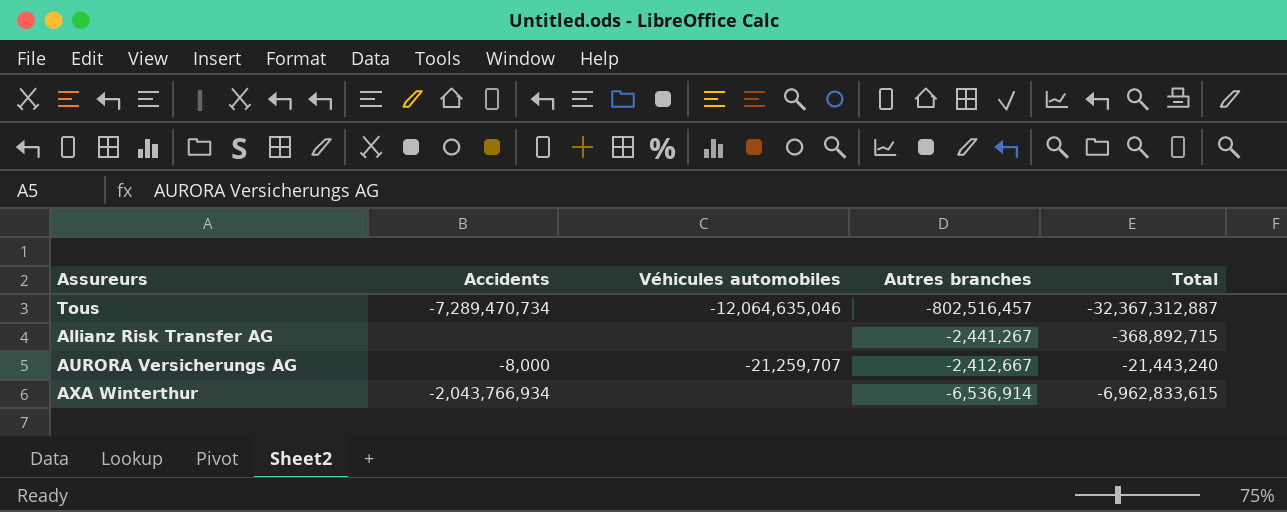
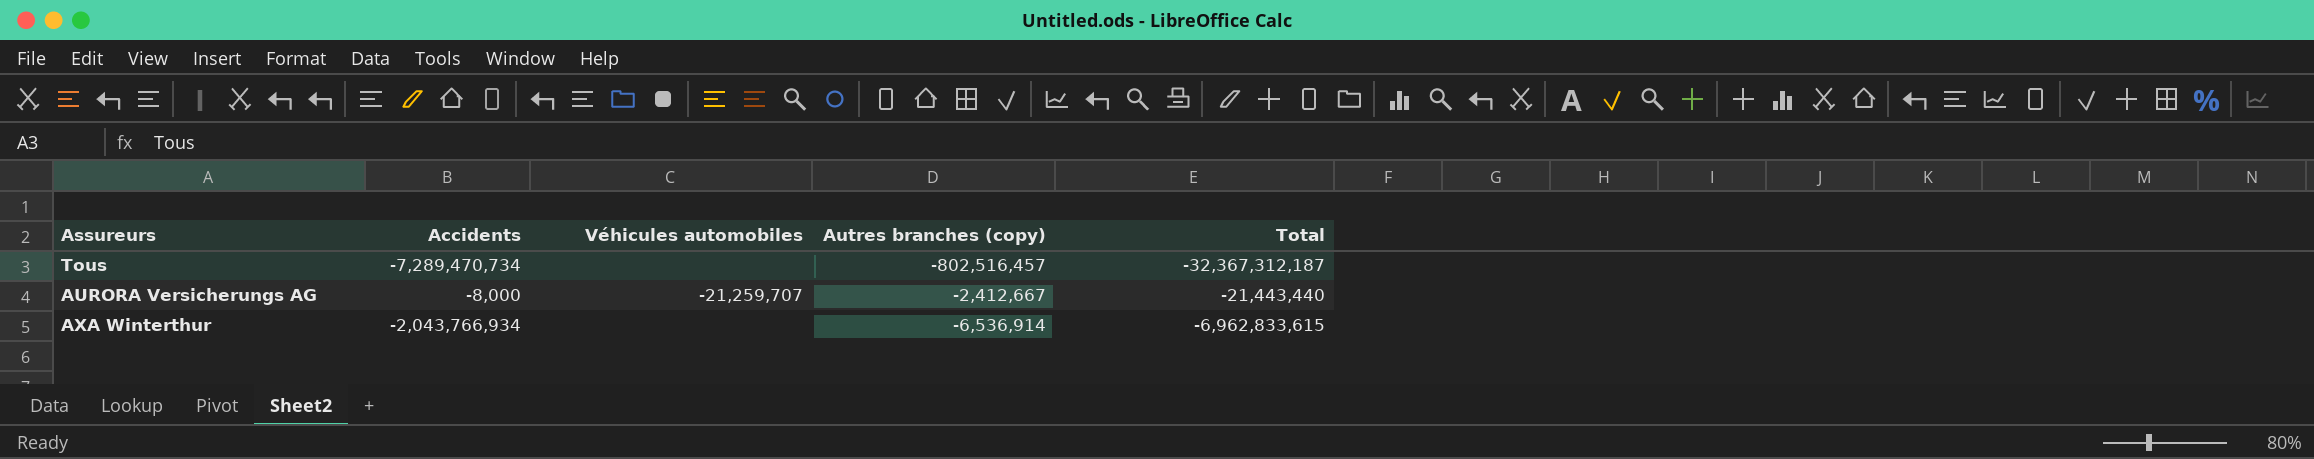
column name: Autres branches -> Autres branches (copy)
row Allianz Risk Transfer AG: none | none | -2,441,267 | -368,892,715 -> none
Tous | Véhicules automobiles: -12,064,635,046 -> none
Tous | Total: -32,367,312,887 -> -32,367,312,187
AURORA Versicherungs AG | Total: -21,443,240 -> -21,443,440

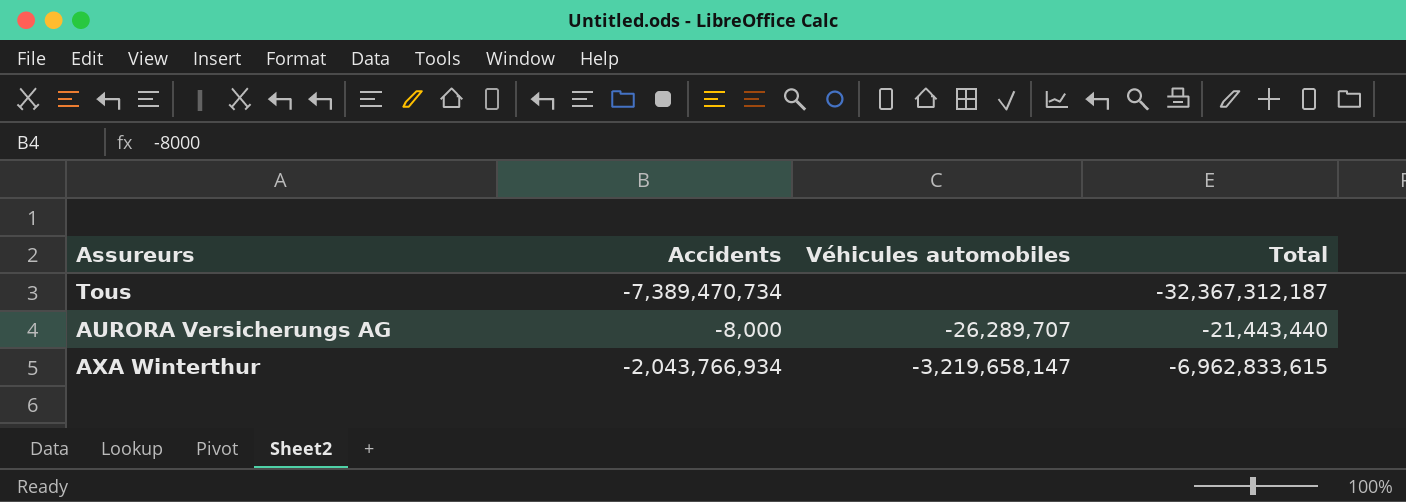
column Autres branches (copy) | position: 4 -> none
Tous | Accidents: -7,289,470,734 -> -7,389,470,734
AURORA Versicherungs AG | Véhicules automobiles: -21,259,707 -> -26,289,707
AXA Winterthur | Véhicules automobiles: none -> -3,219,658,147

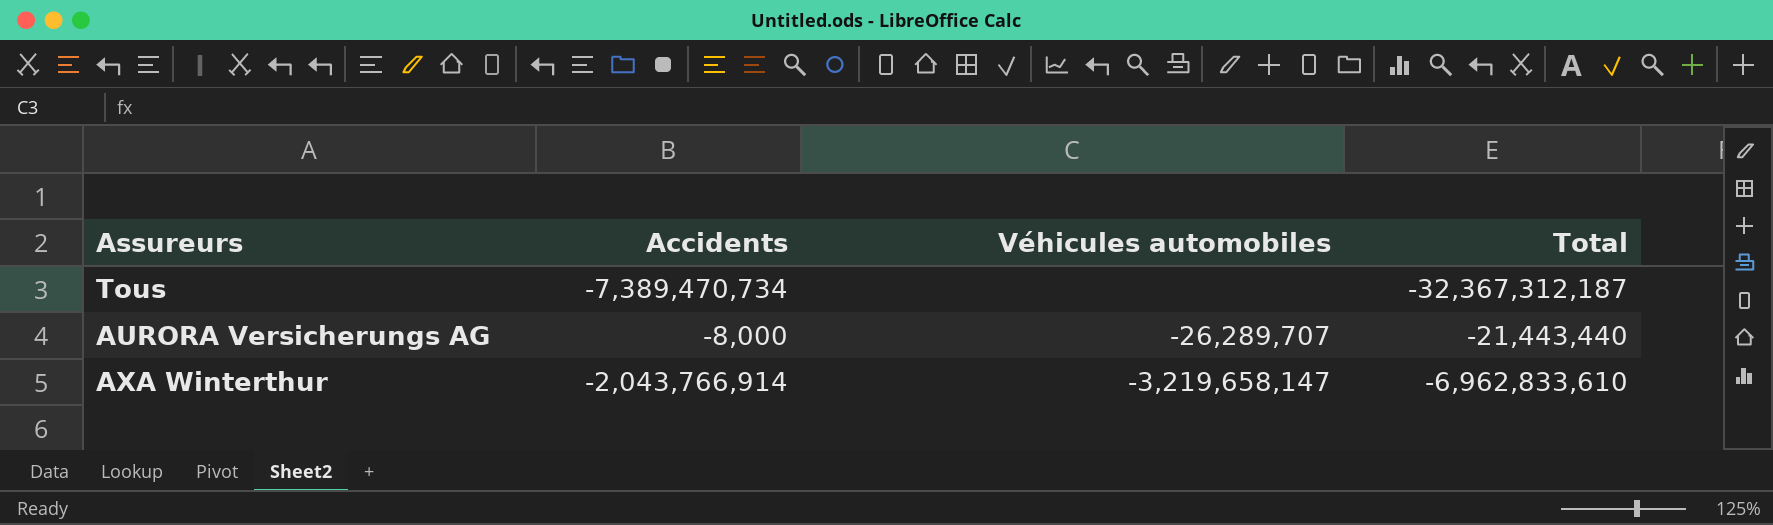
AXA Winterthur | Accidents: -2,043,766,934 -> -2,043,766,914
AXA Winterthur | Total: -6,962,833,615 -> -6,962,833,610

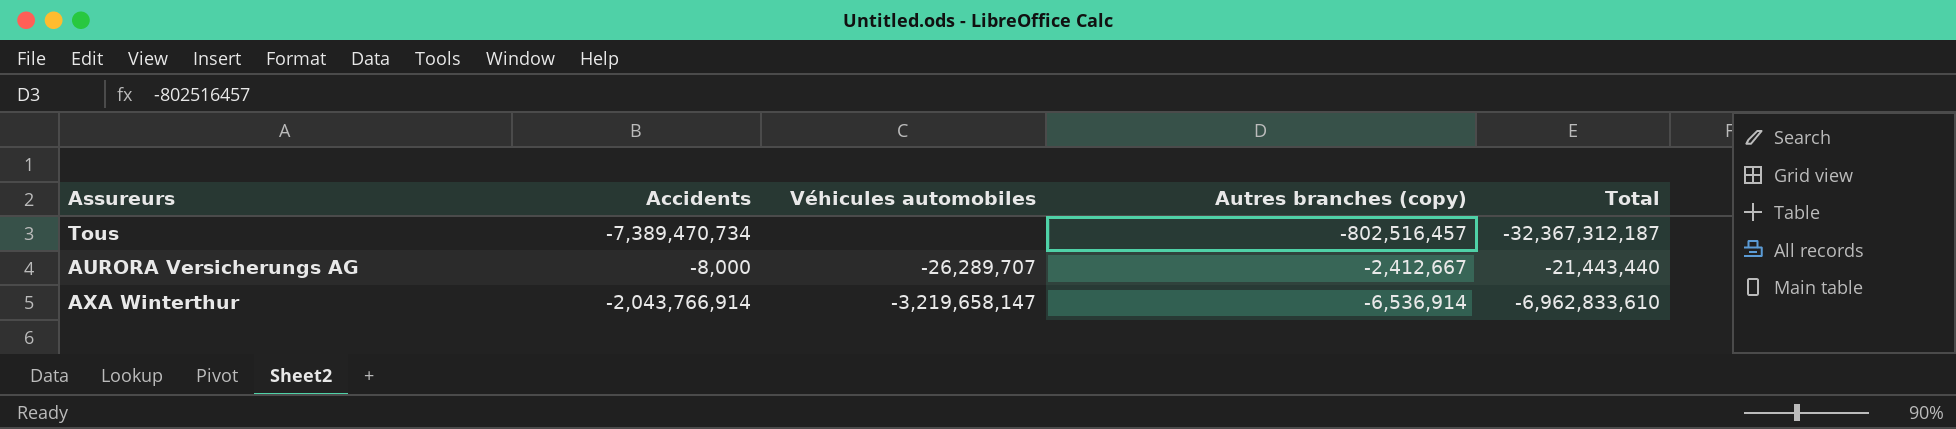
column Autres branches (copy) | position: none -> 4

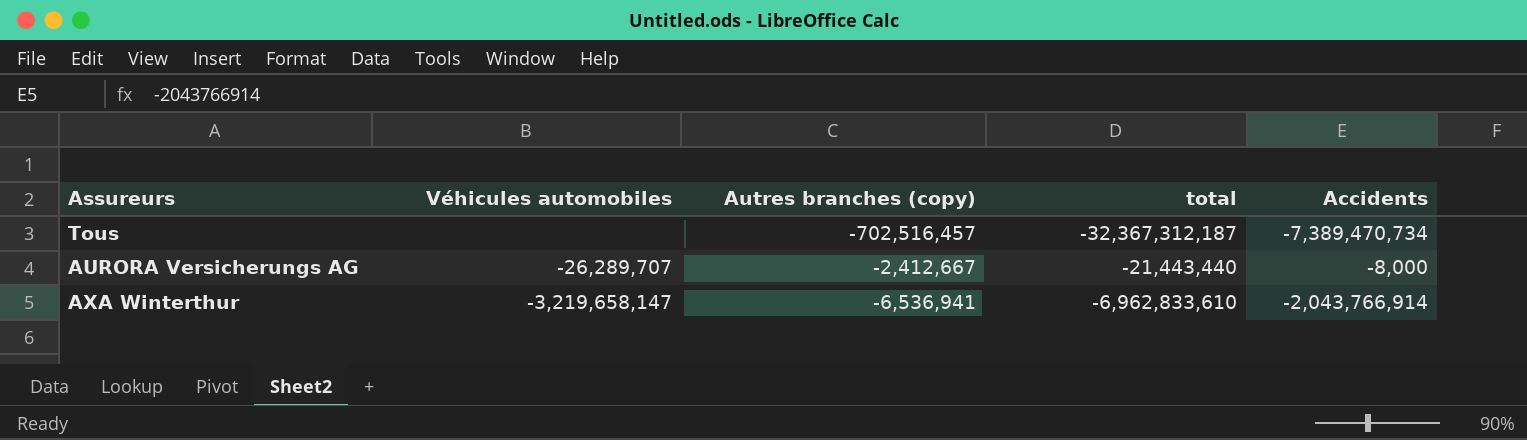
column name: Total -> total
column Accidents | position: 2 -> 5
Tous | Autres branches (copy): -802,516,457 -> -702,516,457
AXA Winterthur | Autres branches (copy): -6,536,914 -> -6,536,941

